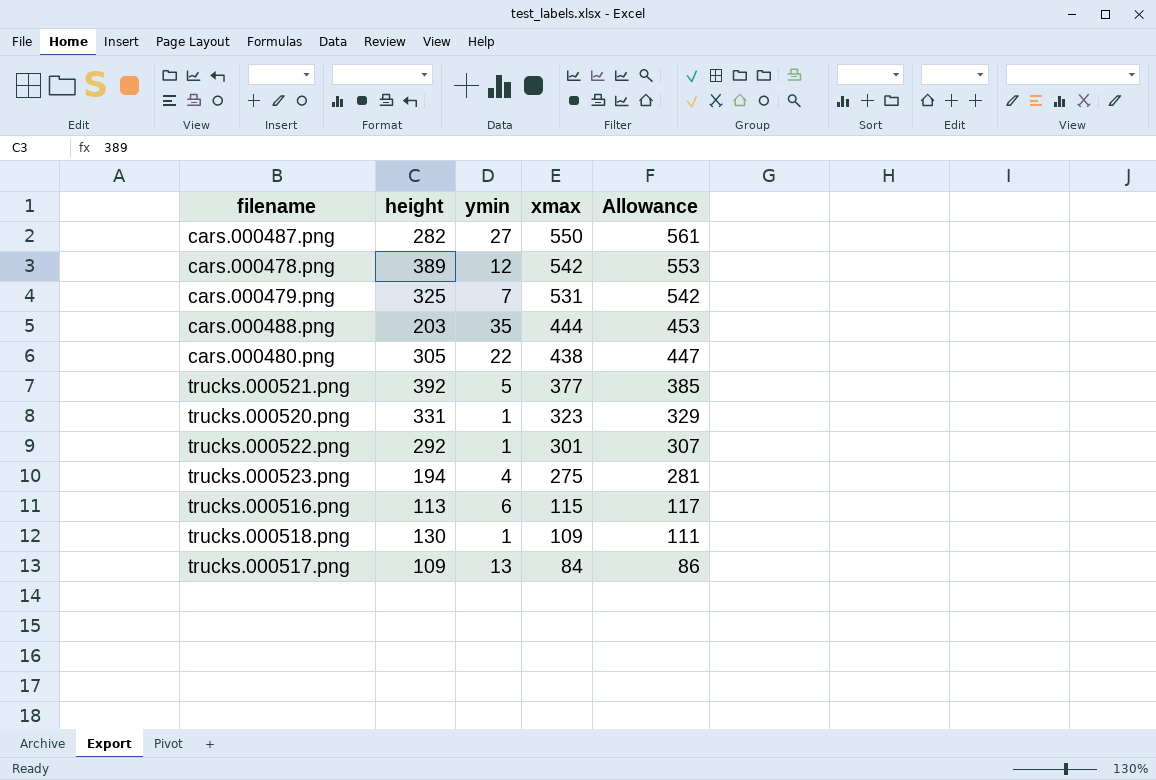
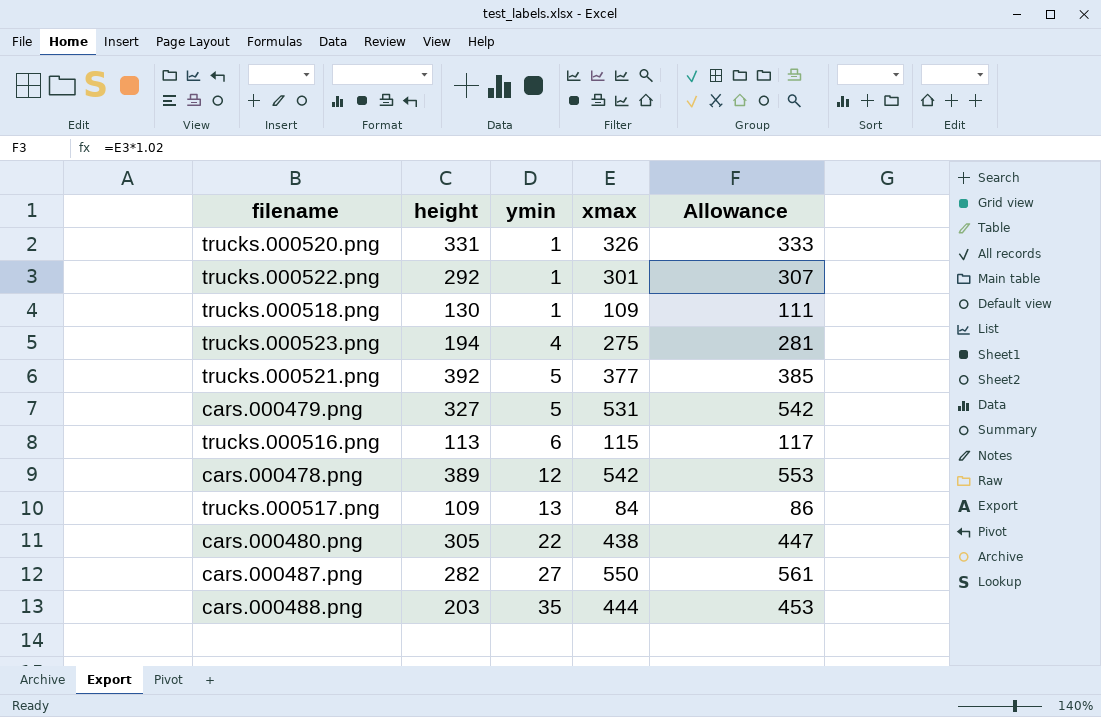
row order: xmax descending -> ymin ascending
trucks.000520.png | xmax: 323 -> 326
trucks.000520.png | Allowance: 329 -> 333
cars.000479.png | height: 325 -> 327
cars.000479.png | ymin: 7 -> 5

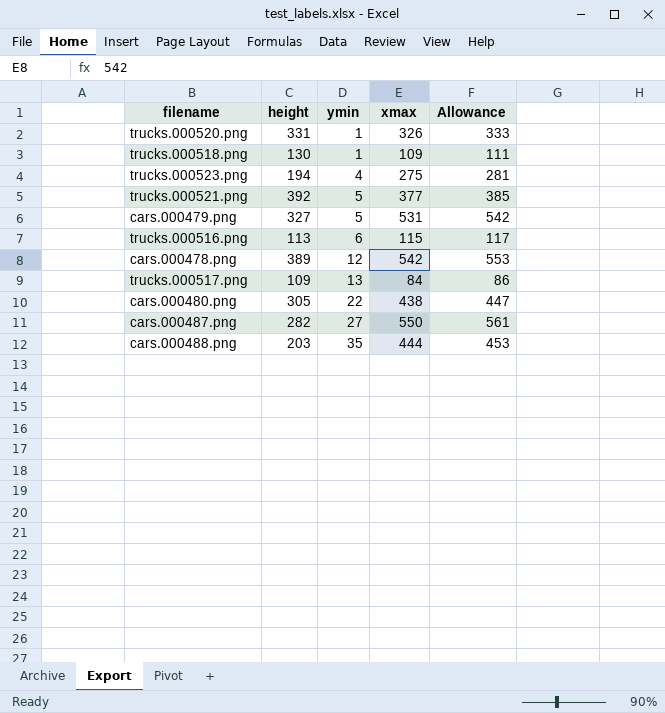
row trucks.000522.png: 292 | 1 | 301 | 307 -> none

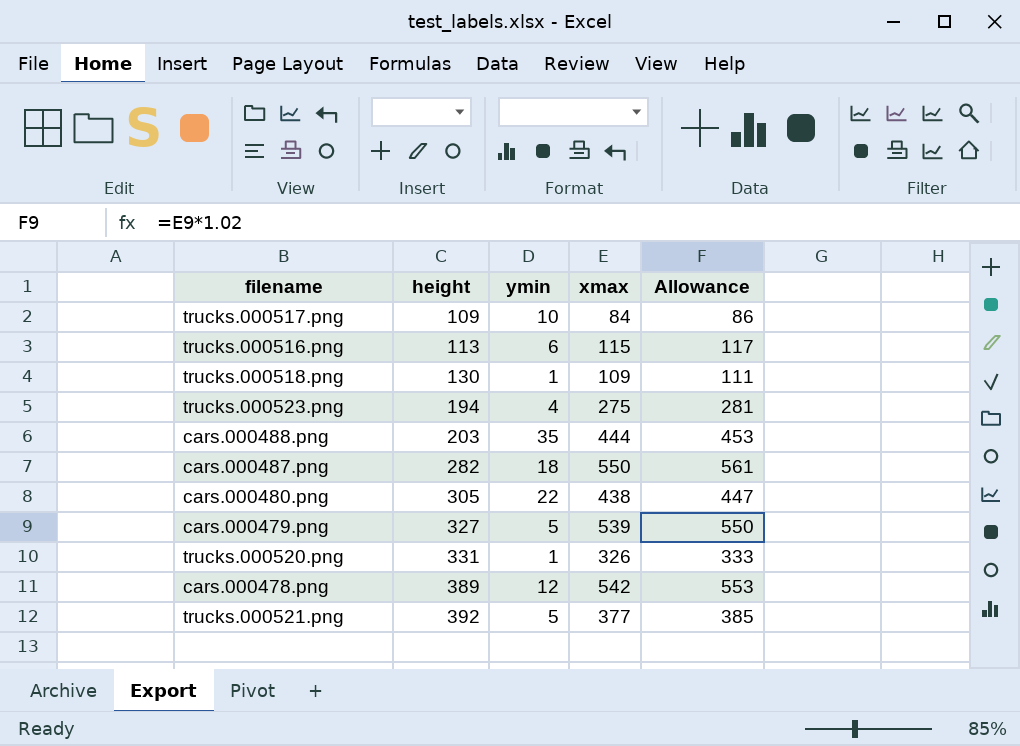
row order: ymin ascending -> height ascending
trucks.000517.png | ymin: 13 -> 10
cars.000487.png | ymin: 27 -> 18
cars.000479.png | xmax: 531 -> 539
cars.000479.png | Allowance: 542 -> 550

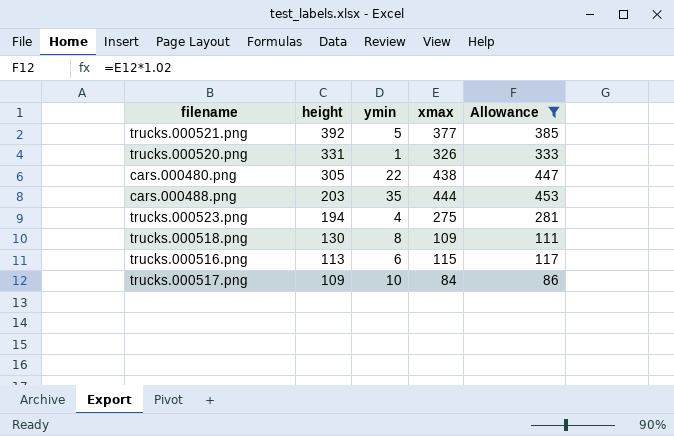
filter: none -> Allowance <= 453
row order: height ascending -> height descending
trucks.000518.png | ymin: 1 -> 8

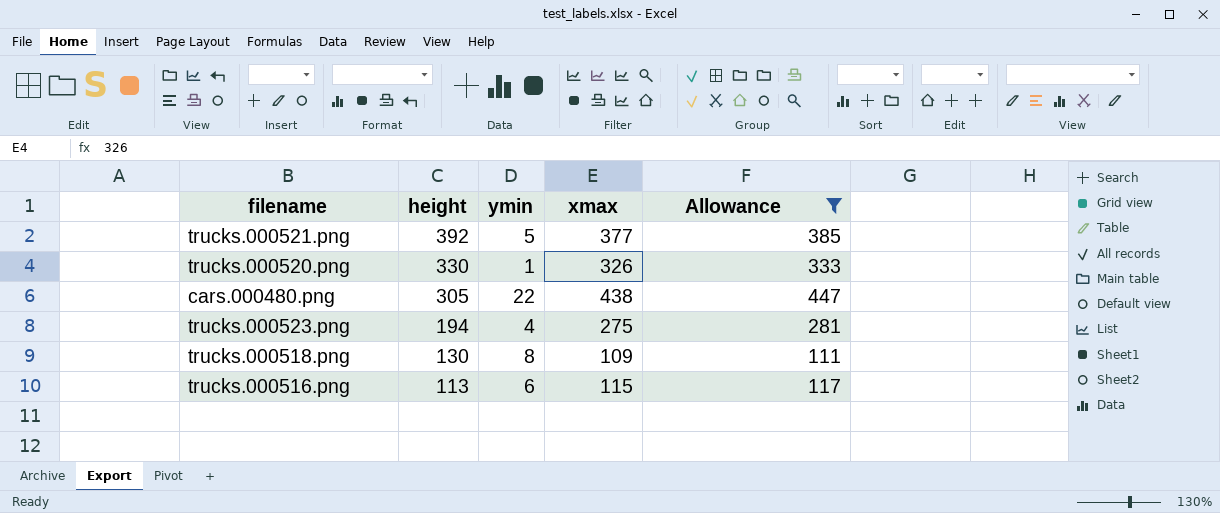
row cars.000488.png: 203 | 35 | 444 | 453 -> none
row trucks.000517.png: 109 | 10 | 84 | 86 -> none
trucks.000520.png | height: 331 -> 330

